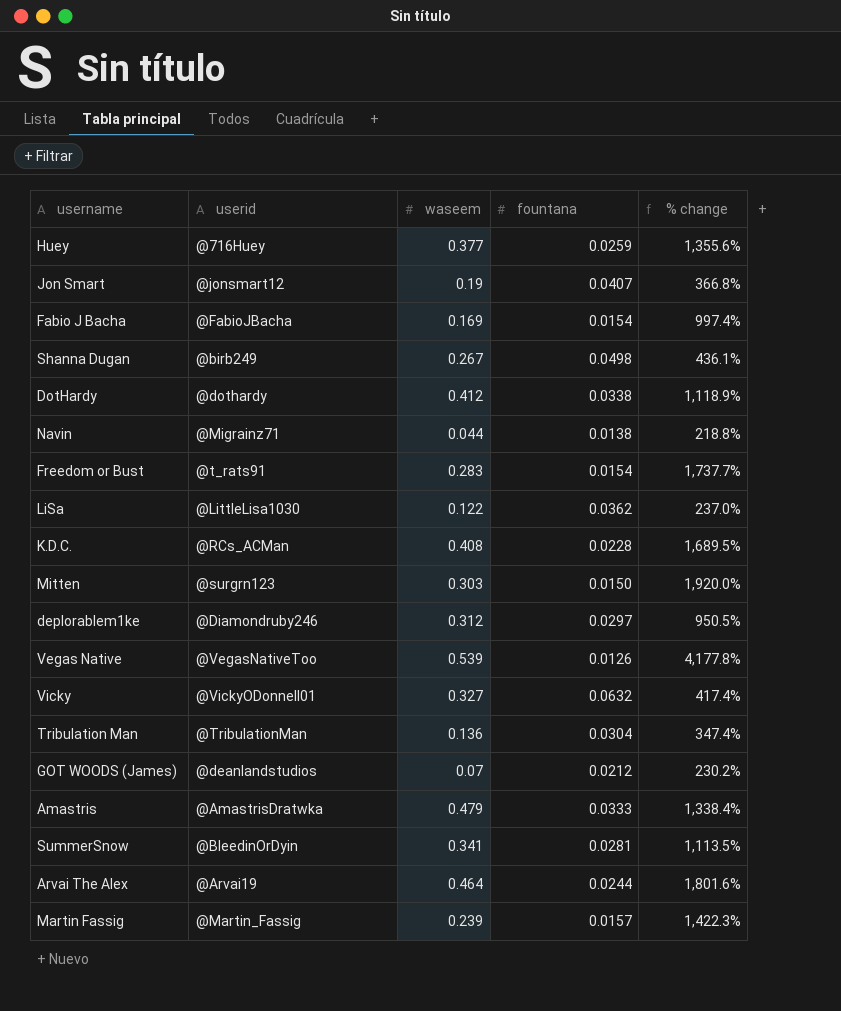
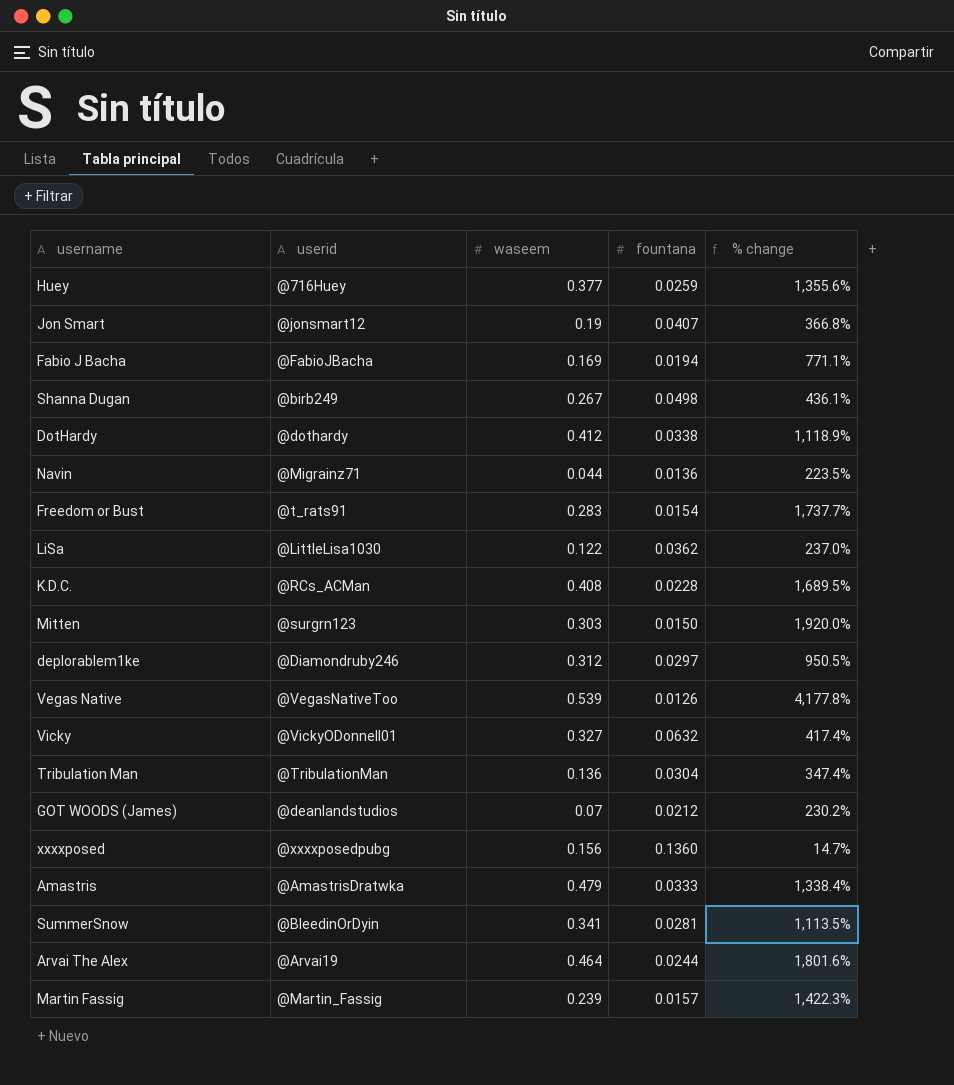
Fabio J Bacha | fountana: 0.0154 -> 0.0194
Fabio J Bacha | % change: 997.4% -> 771.1%
Navin | fountana: 0.0138 -> 0.0136
Navin | % change: 218.8% -> 223.5%
row xxxxposed: none -> @xxxxposedpubg | 0.156 | 0.1360 | 14.7%

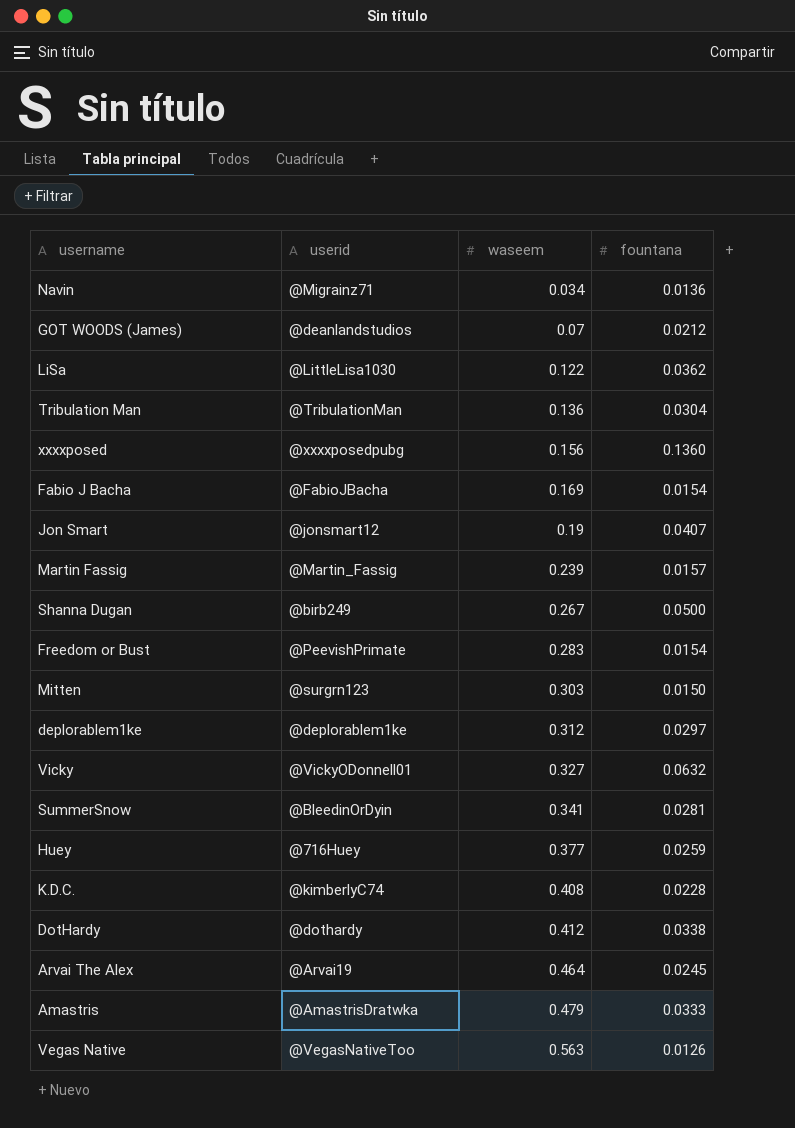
row order: none -> waseem ascending
column % change | formula: ([waseem] - [fountana]) / [fountana] -> none
Navin | waseem: 0.044 -> 0.034
Fabio J Bacha | fountana: 0.0194 -> 0.0154
Shanna Dugan | fountana: 0.0498 -> 0.0500
Freedom or Bust | userid: @t_rats91 -> @PeevishPrimate
deplorablem1ke | userid: @Diamondruby246 -> @deplorablem1ke
K.D.C. | userid: @RCs_ACMan -> @kimberlyC74
Arvai The Alex | fountana: 0.0244 -> 0.0245
Vegas Native | waseem: 0.539 -> 0.563

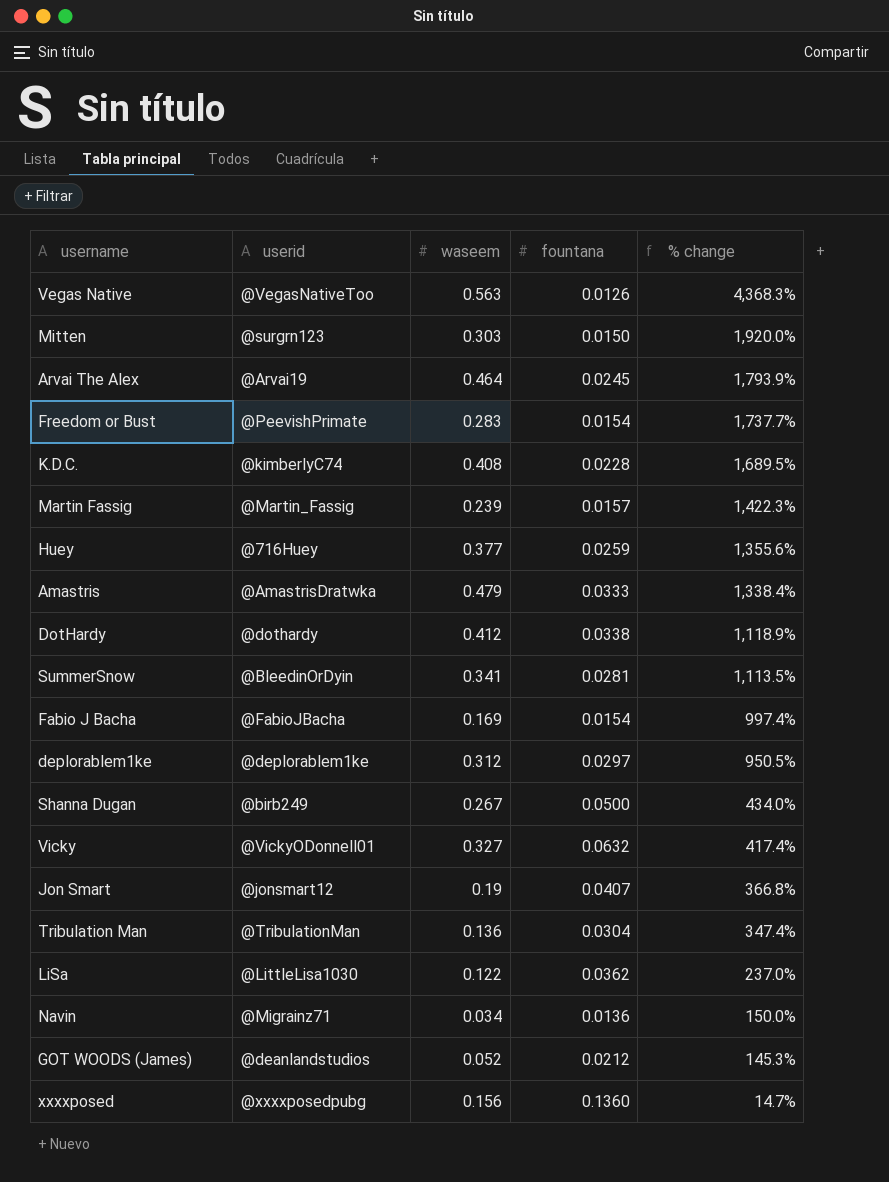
row order: waseem ascending -> % change descending
column % change | formula: none -> ([waseem] - [fountana]) / [fountana]
GOT WOODS (James) | waseem: 0.07 -> 0.052

